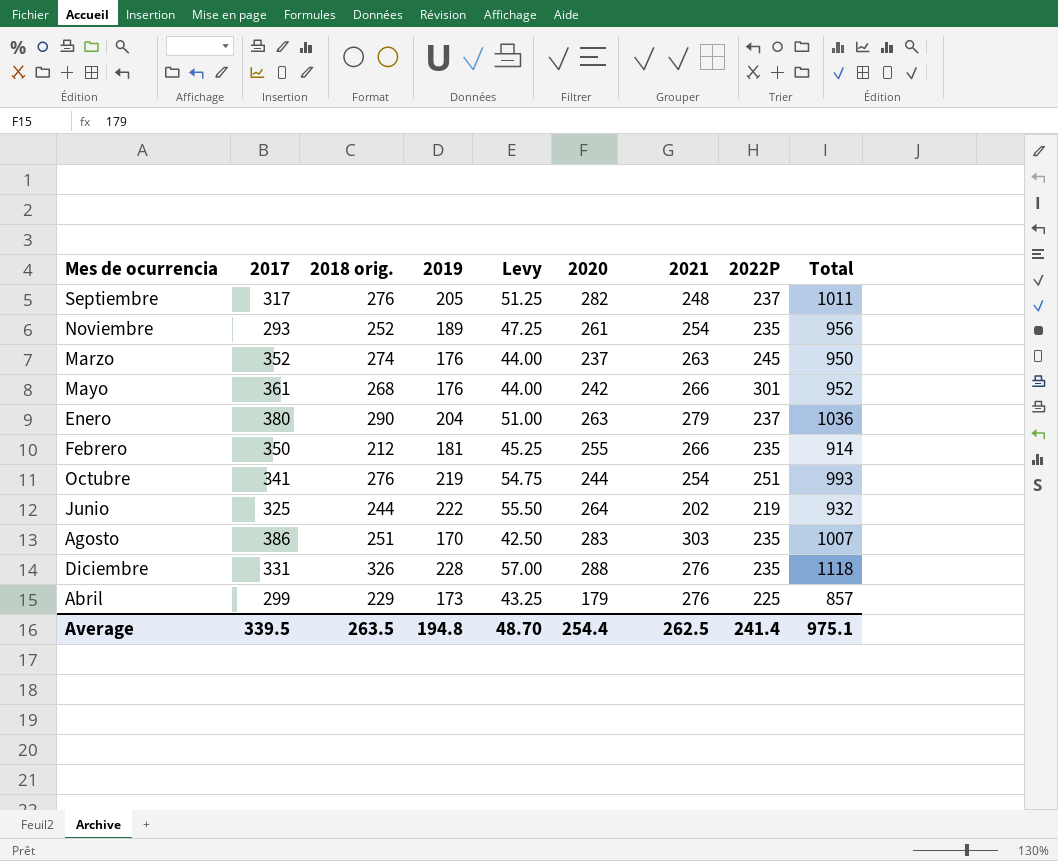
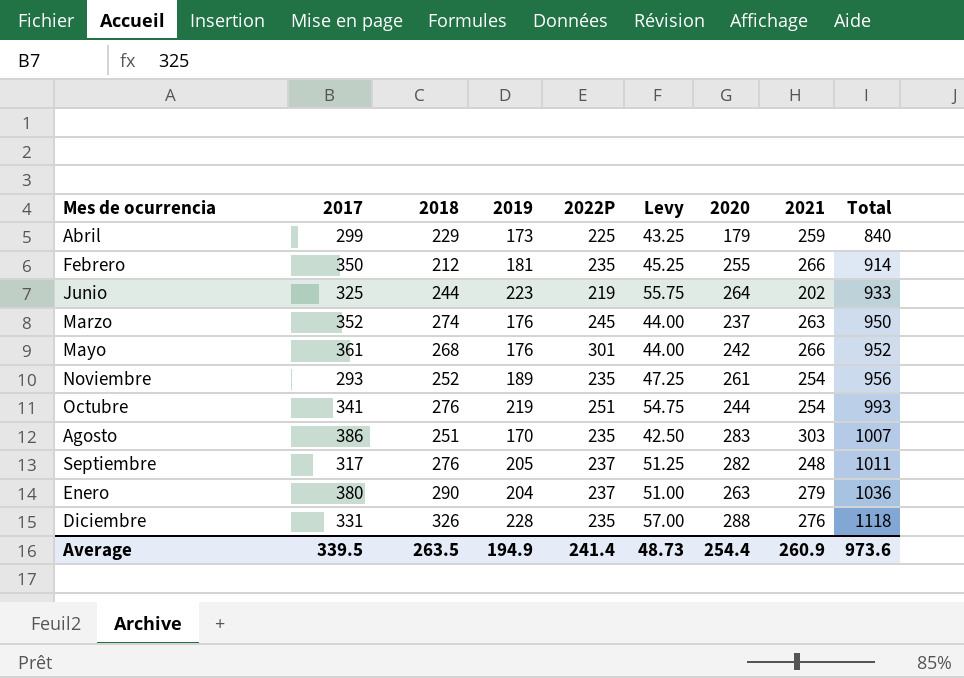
row order: none -> Total ascending
column name: 2018 orig. -> 2018
column 2022P | position: 8 -> 5
Abril | 2021: 276 -> 259
Abril | Total: 857 -> 840
Junio | 2019: 222 -> 223
Junio | Levy: 55.50 -> 55.75
Junio | Total: 932 -> 933
Average | 2019: 194.8 -> 194.9
Average | Levy: 48.70 -> 48.73
Average | 2021: 262.5 -> 260.9
Average | Total: 975.1 -> 973.6

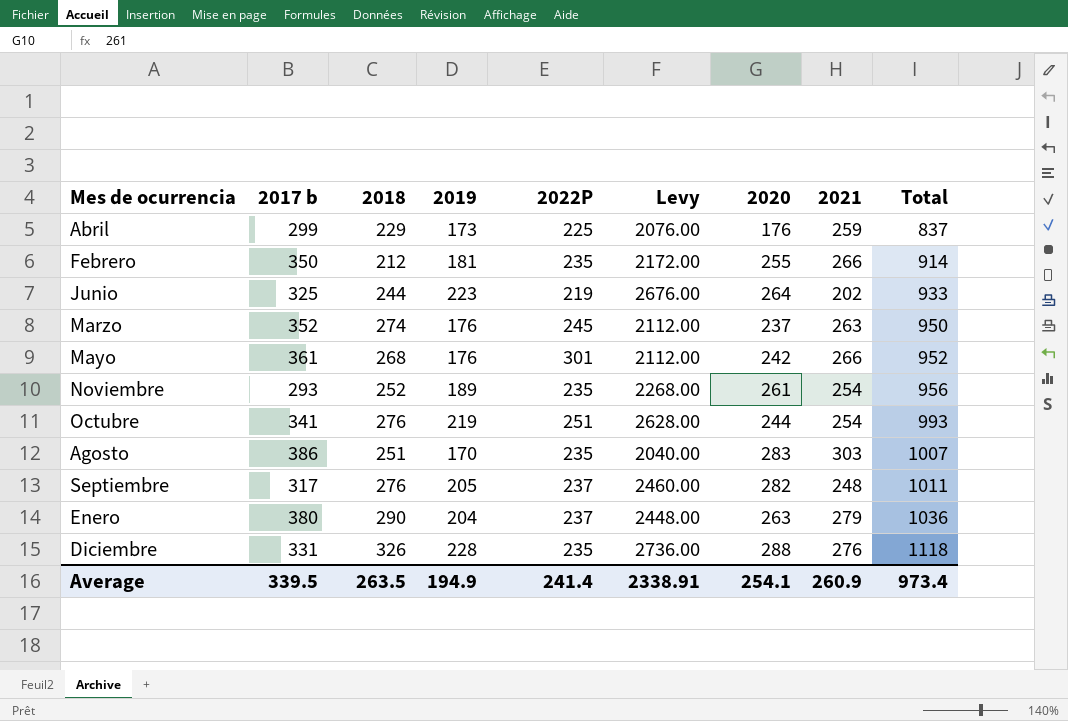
column name: 2017 -> 2017 b
column Levy | formula: [2019] * 0.25 -> [2019] * 12
Abril | 2020: 179 -> 176
Abril | Total: 840 -> 837
Average | Levy: 48.73 -> 2338.91
Average | 2020: 254.4 -> 254.1
Average | Total: 973.6 -> 973.4

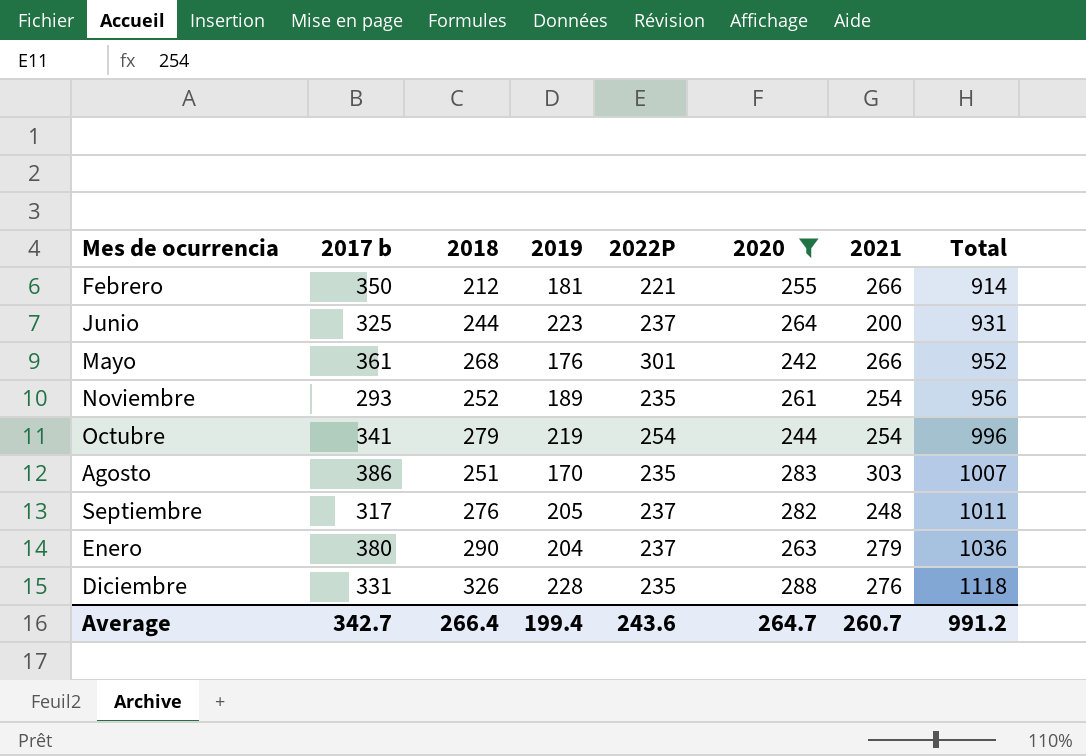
filter: none -> 2020 >= 242
column Levy | formula: [2019] * 12 -> none
Febrero | 2022P: 235 -> 221
Junio | 2022P: 219 -> 237
Junio | 2021: 202 -> 200
Junio | Total: 933 -> 931
Octubre | 2018: 276 -> 279
Octubre | 2022P: 251 -> 254
Octubre | Total: 993 -> 996
Average | 2017 b: 339.5 -> 342.7
Average | 2018: 263.5 -> 266.4
Average | 2019: 194.9 -> 199.4
Average | 2022P: 241.4 -> 243.6
Average | 2020: 254.1 -> 264.7
Average | 2021: 260.9 -> 260.7
Average | Total: 973.4 -> 991.2

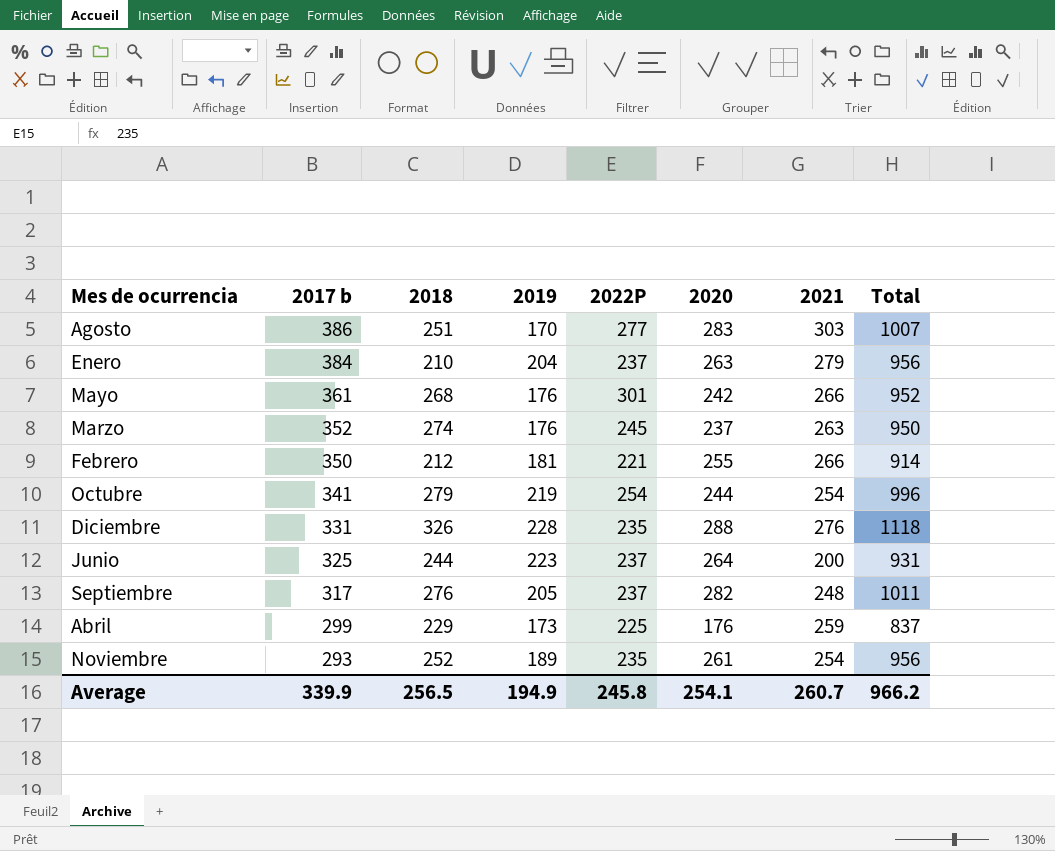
filter: 2020 >= 242 -> none
row order: Total ascending -> 2017 b descending
Agosto | 2022P: 235 -> 277
Enero | 2017 b: 380 -> 384
Enero | 2018: 290 -> 210
Enero | Total: 1036 -> 956
Average | 2017 b: 342.7 -> 339.9
Average | 2018: 266.4 -> 256.5
Average | 2019: 199.4 -> 194.9
Average | 2022P: 243.6 -> 245.8
Average | 2020: 264.7 -> 254.1
Average | Total: 991.2 -> 966.2

